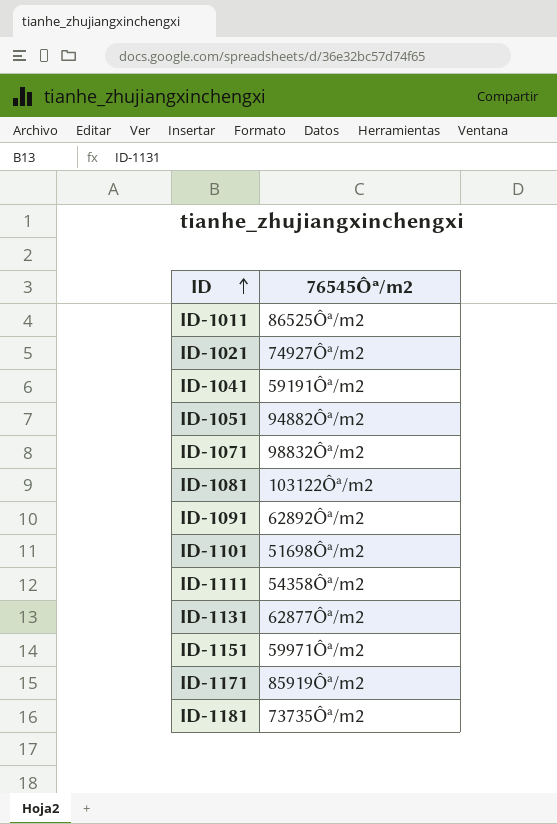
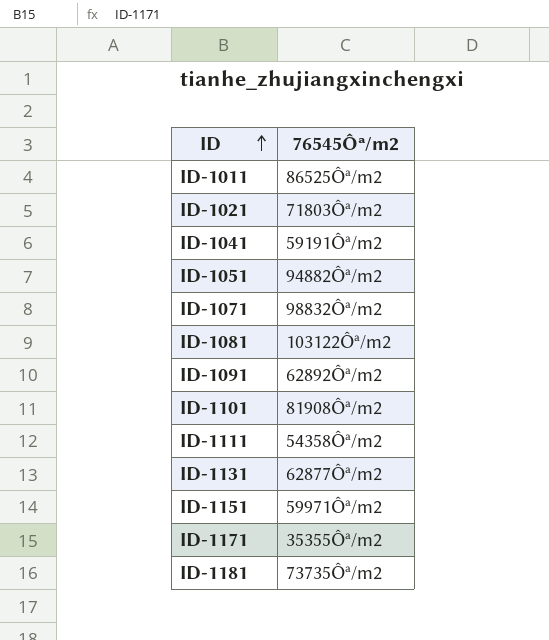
ID-1021 | 76545Ôª/m2: 74927Ôª/m2 -> 71803Ôª/m2
ID-1101 | 76545Ôª/m2: 51698Ôª/m2 -> 81908Ôª/m2
ID-1171 | 76545Ôª/m2: 85919Ôª/m2 -> 35355Ôª/m2

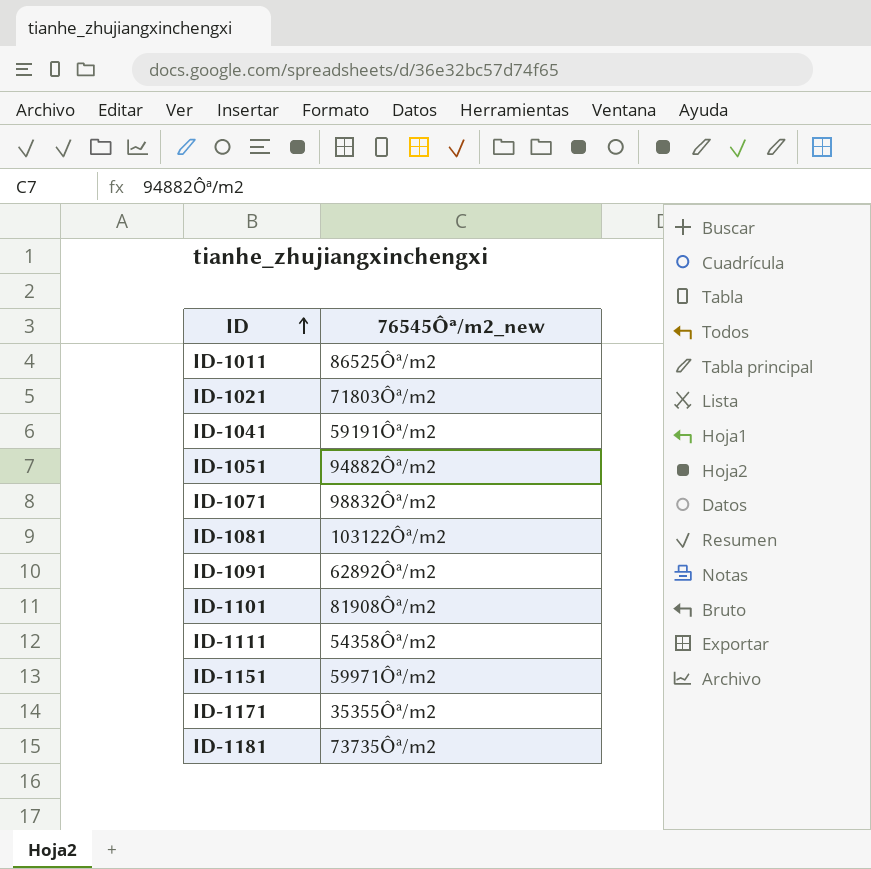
column name: 76545Ôª/m2 -> 76545Ôª/m2_new
row ID-1131: 62877Ôª/m2 -> none

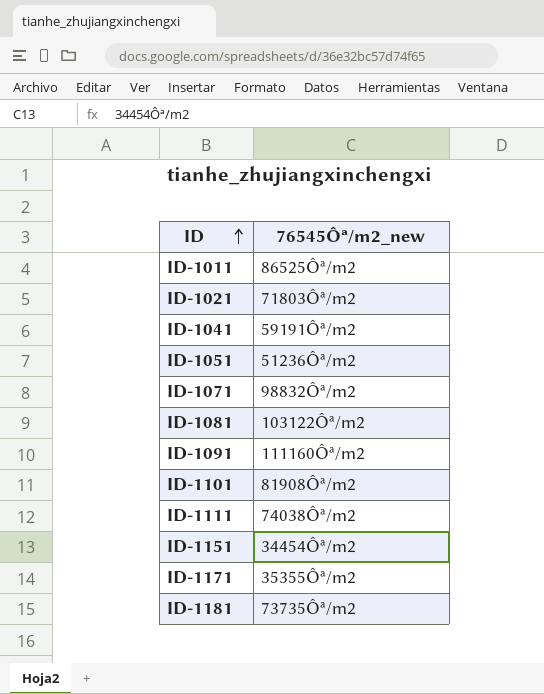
ID-1051 | 76545Ôª/m2_new: 94882Ôª/m2 -> 51236Ôª/m2
ID-1091 | 76545Ôª/m2_new: 62892Ôª/m2 -> 111160Ôª/m2
ID-1111 | 76545Ôª/m2_new: 54358Ôª/m2 -> 74038Ôª/m2
ID-1151 | 76545Ôª/m2_new: 59971Ôª/m2 -> 34454Ôª/m2

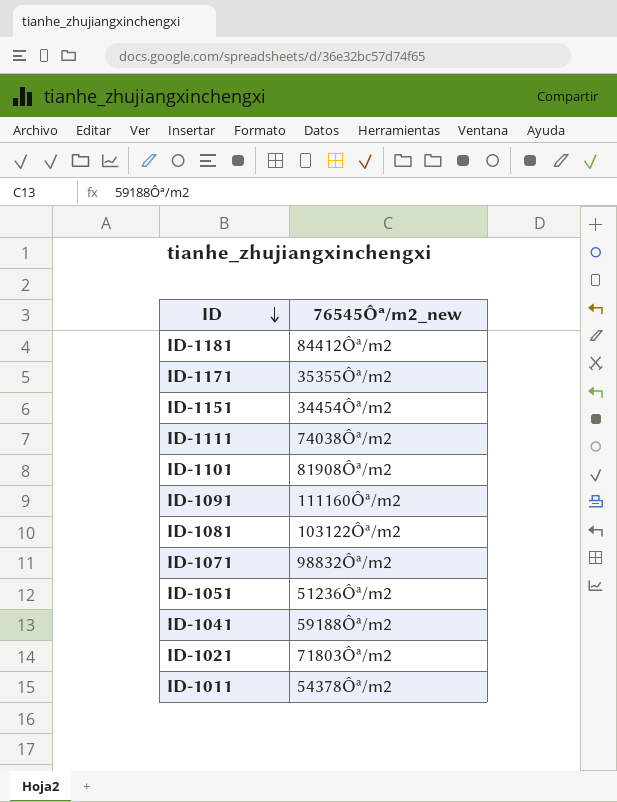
row order: ID ascending -> ID descending
ID-1181 | 76545Ôª/m2_new: 73735Ôª/m2 -> 84412Ôª/m2
ID-1041 | 76545Ôª/m2_new: 59191Ôª/m2 -> 59188Ôª/m2
ID-1011 | 76545Ôª/m2_new: 86525Ôª/m2 -> 54378Ôª/m2

